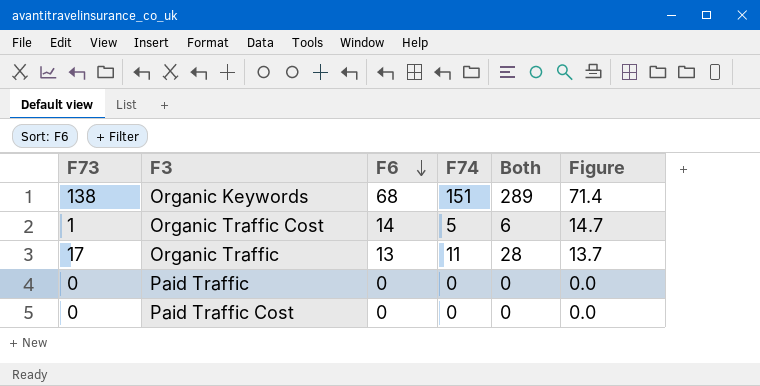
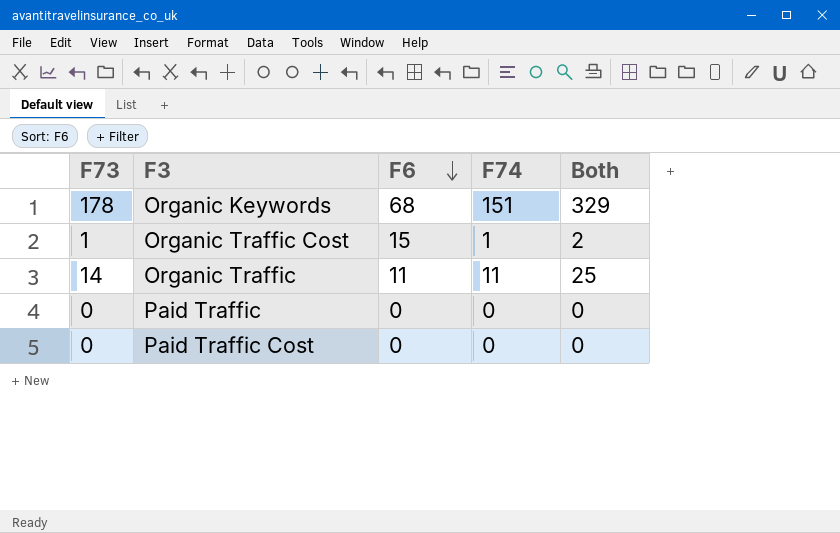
column Figure | formula: [F6] * 1.05 -> none
Organic Keywords | F73: 138 -> 178
Organic Keywords | Both: 289 -> 329
Organic Traffic Cost | F6: 14 -> 15
Organic Traffic Cost | F74: 5 -> 1
Organic Traffic Cost | Both: 6 -> 2
Organic Traffic | F73: 17 -> 14
Organic Traffic | F6: 13 -> 11
Organic Traffic | Both: 28 -> 25

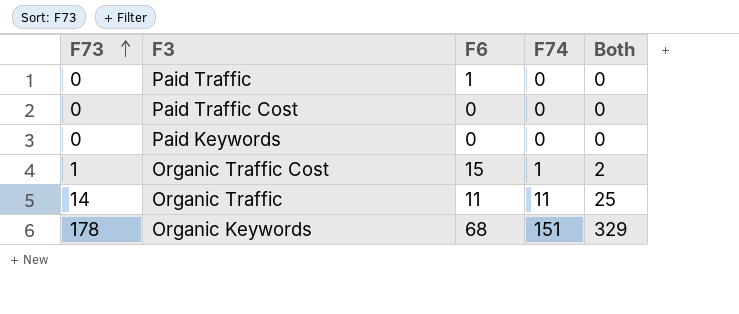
row order: F6 descending -> F73 ascending
Paid Traffic | F6: 0 -> 1
row Paid Keywords: none -> 0 | 0 | 0 | 0

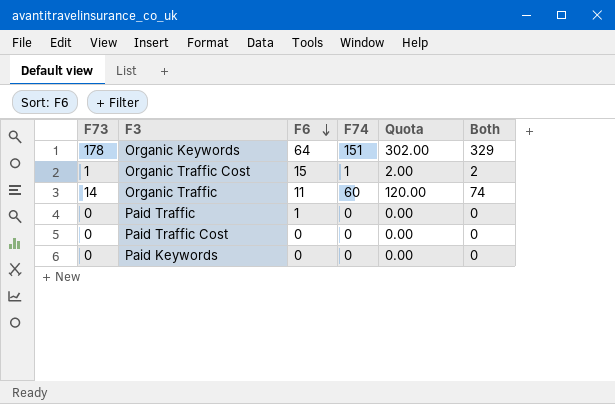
row order: F73 ascending -> F6 descending
column Quota | formula: none -> [F74] * 2
Organic Keywords | F6: 68 -> 64
Organic Traffic | F74: 11 -> 60
Organic Traffic | Both: 25 -> 74

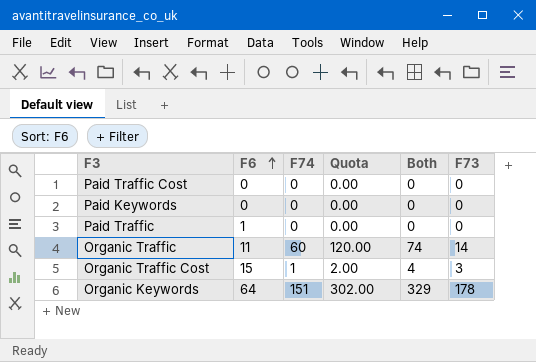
row order: F6 descending -> F6 ascending
column F73 | position: 1 -> 6
Organic Traffic Cost | Both: 2 -> 4
Organic Traffic Cost | F73: 1 -> 3

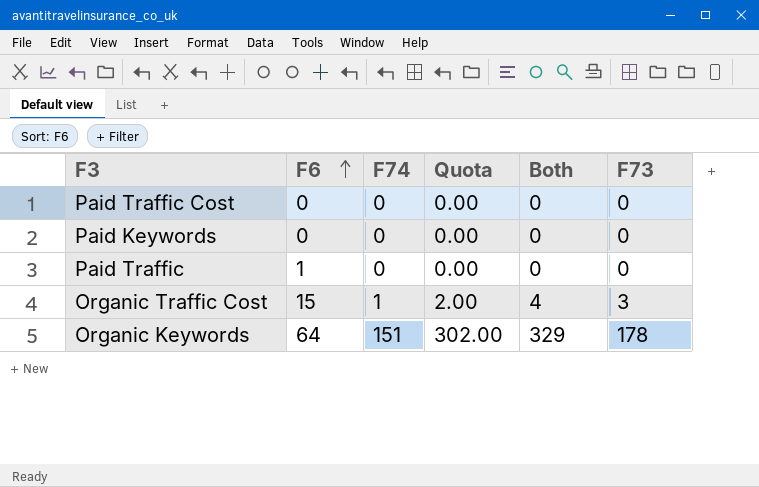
row Organic Traffic: 11 | 60 | 120.00 | 74 | 14 -> none

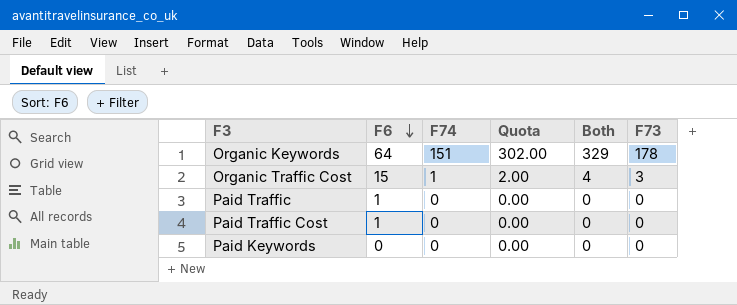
row order: F6 ascending -> F6 descending
Paid Traffic Cost | F6: 0 -> 1

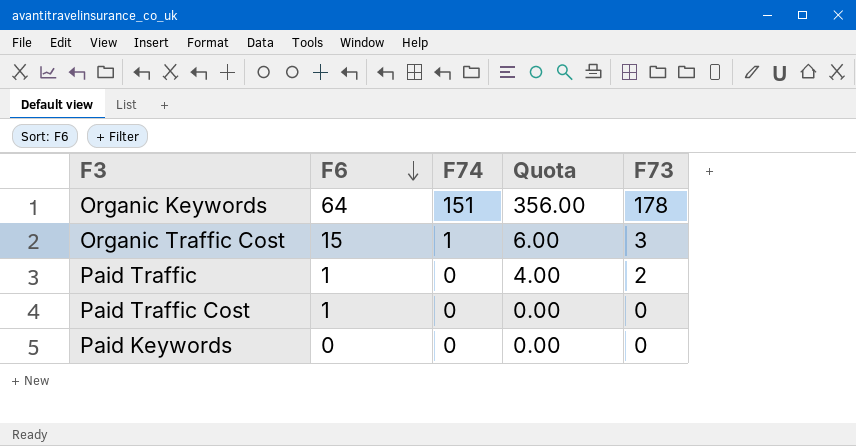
column Both | formula: [F74] + [F73] -> none
column Quota | formula: [F74] * 2 -> [F73] * 2
Paid Traffic | F73: 0 -> 2

